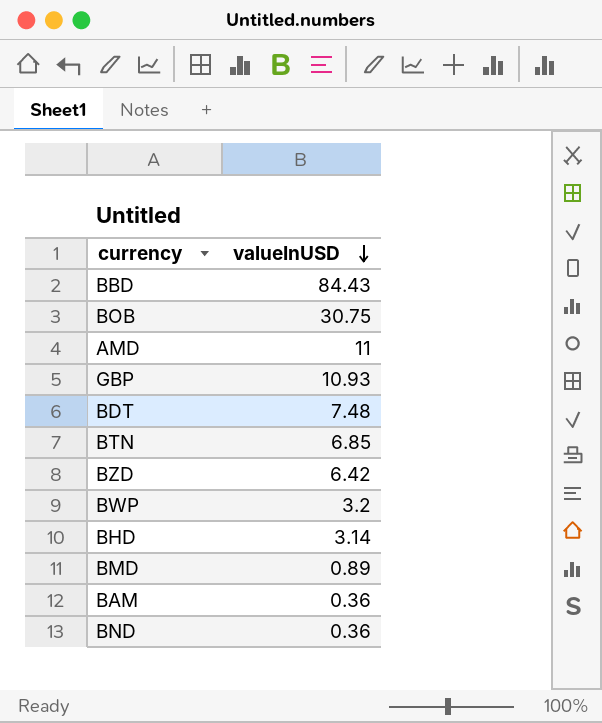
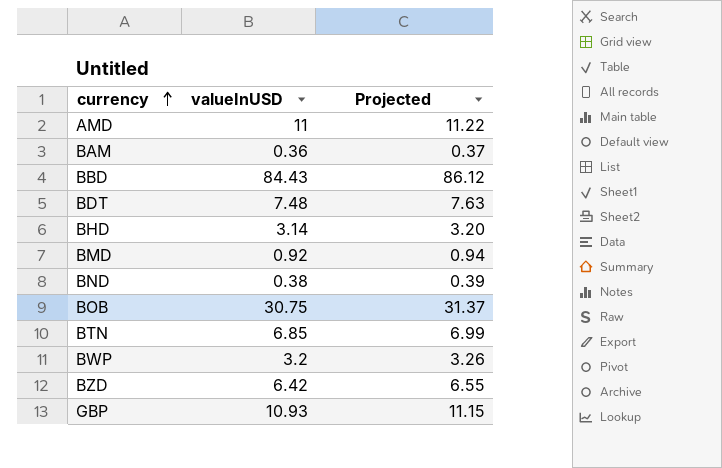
row order: valueInUSD descending -> currency ascending
column Projected | formula: none -> [valueInUSD] * 1.02
BMD | valueInUSD: 0.89 -> 0.92
BND | valueInUSD: 0.36 -> 0.38

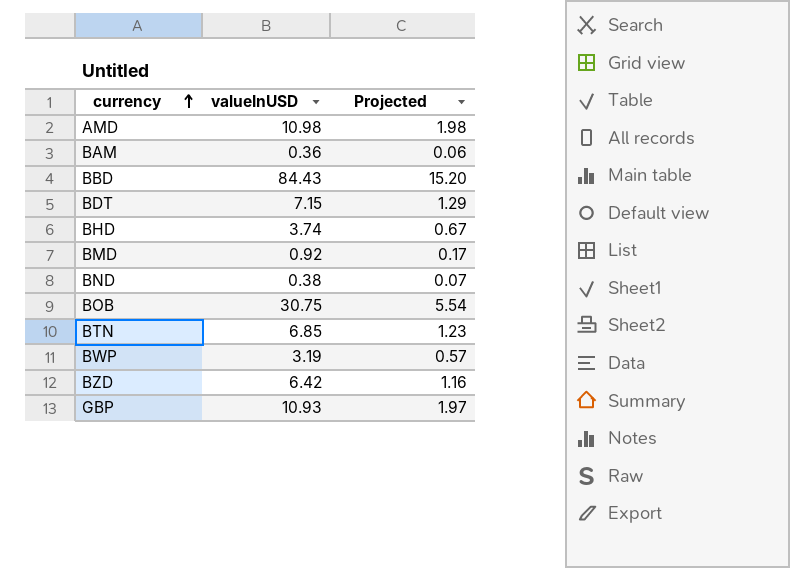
column Projected | formula: [valueInUSD] * 1.02 -> [valueInUSD] * 0.18
AMD | valueInUSD: 11 -> 10.98
BDT | valueInUSD: 7.48 -> 7.15
BHD | valueInUSD: 3.14 -> 3.74
BWP | valueInUSD: 3.2 -> 3.19

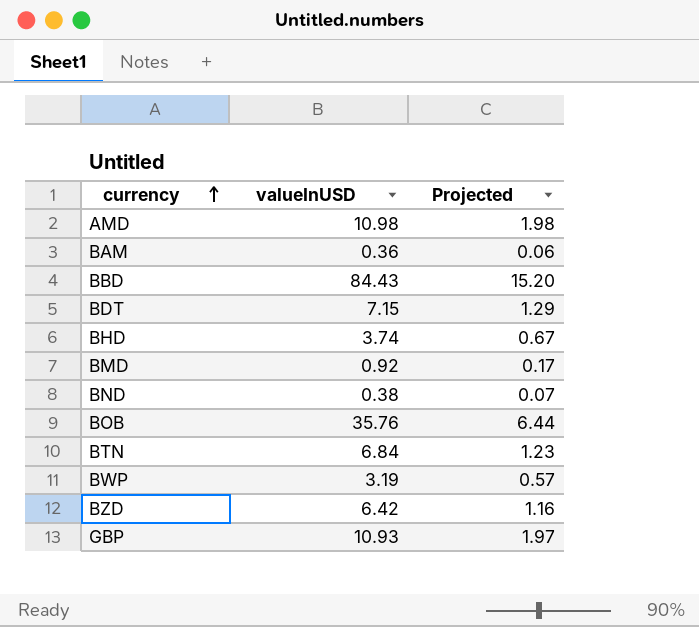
BOB | valueInUSD: 30.75 -> 35.76
BOB | Projected: 5.54 -> 6.44
BTN | valueInUSD: 6.85 -> 6.84

